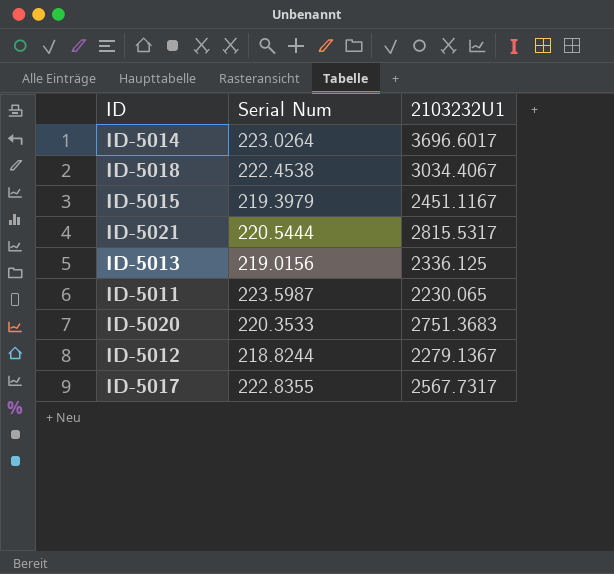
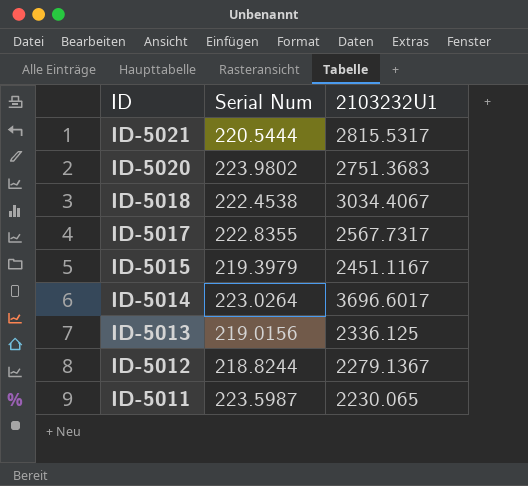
row order: none -> ID descending
ID-5020 | Serial Num: 220.3533 -> 223.9802

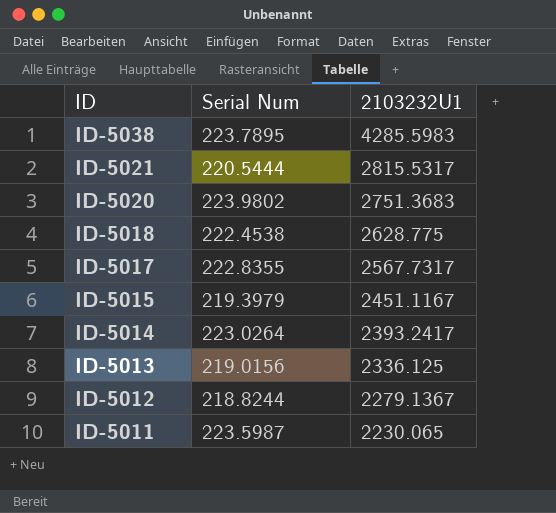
row ID-5038: none -> 223.7895 | 4285.5983
ID-5018 | 2103232U1: 3034.4067 -> 2628.775
ID-5014 | 2103232U1: 3696.6017 -> 2393.2417

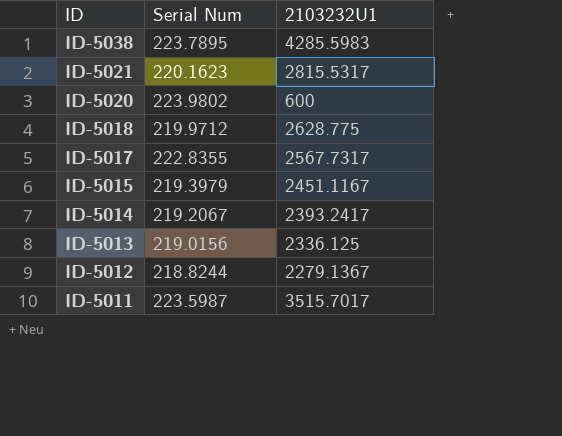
ID-5021 | Serial Num: 220.5444 -> 220.1623
ID-5020 | 2103232U1: 2751.3683 -> 600
ID-5018 | Serial Num: 222.4538 -> 219.9712
ID-5014 | Serial Num: 223.0264 -> 219.2067
ID-5011 | 2103232U1: 2230.065 -> 3515.7017

